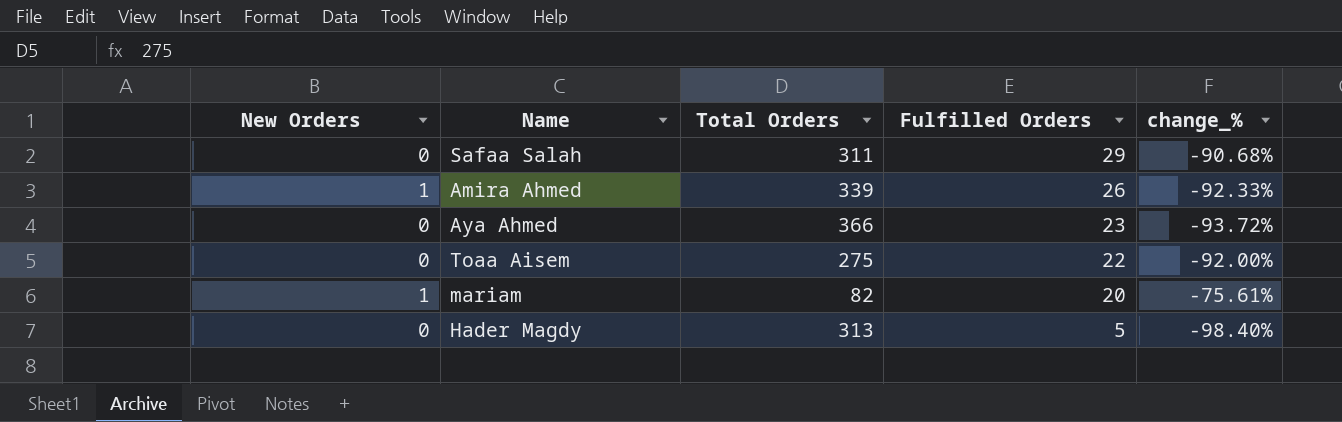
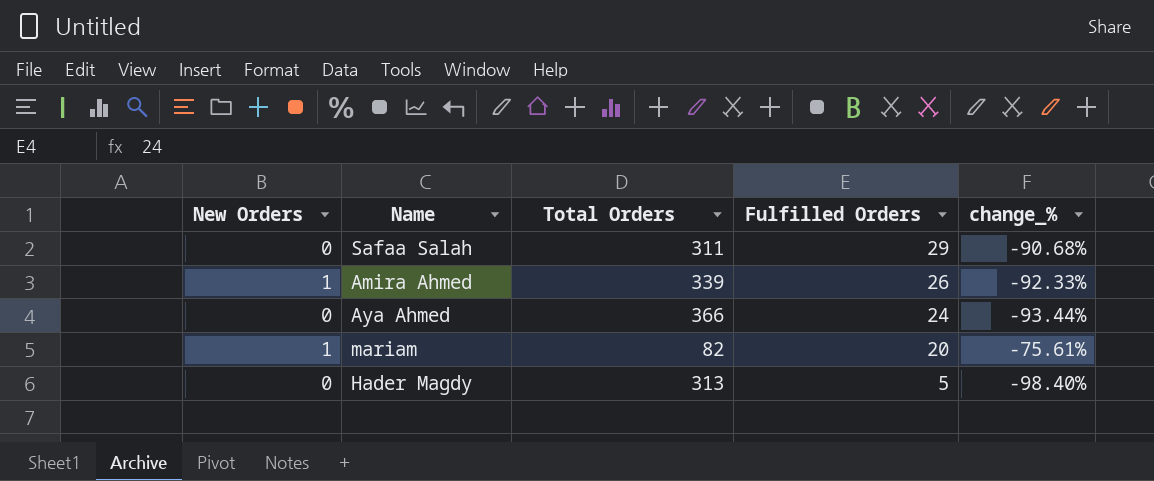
row Toaa Aisem: 0 | 275 | 22 | -92.00% -> none
Aya Ahmed | Fulfilled Orders: 23 -> 24
Aya Ahmed | change_%: -93.72% -> -93.44%

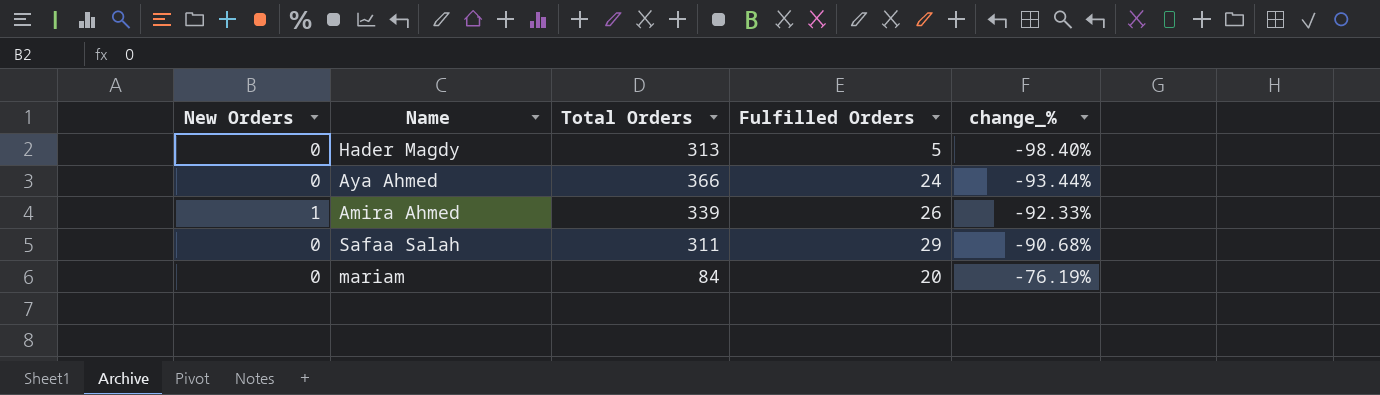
row order: Fulfilled Orders descending -> change_% ascending
mariam | New Orders: 1 -> 0
mariam | Total Orders: 82 -> 84
mariam | change_%: -75.61% -> -76.19%

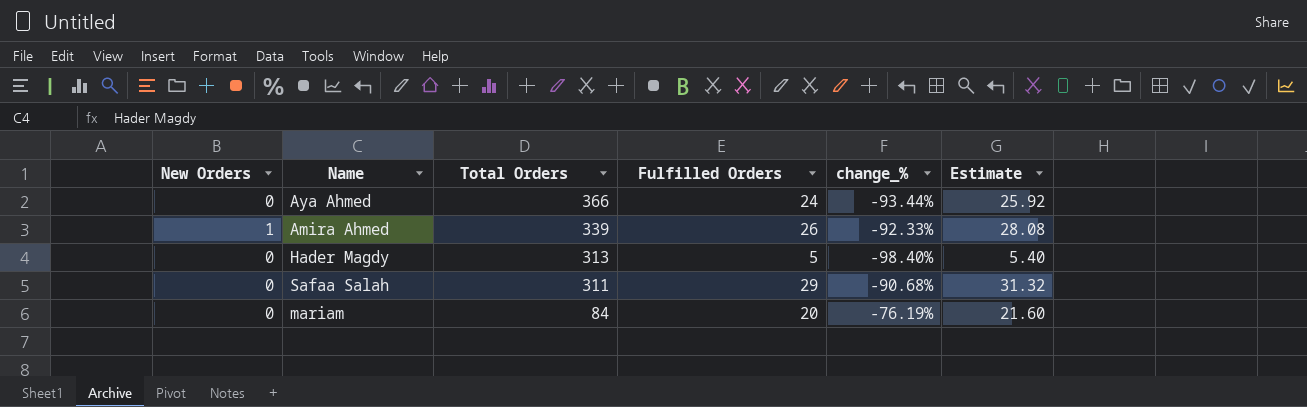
row order: change_% ascending -> Total Orders descending
column Estimate | formula: none -> [Fulfilled Orders] * 1.08

